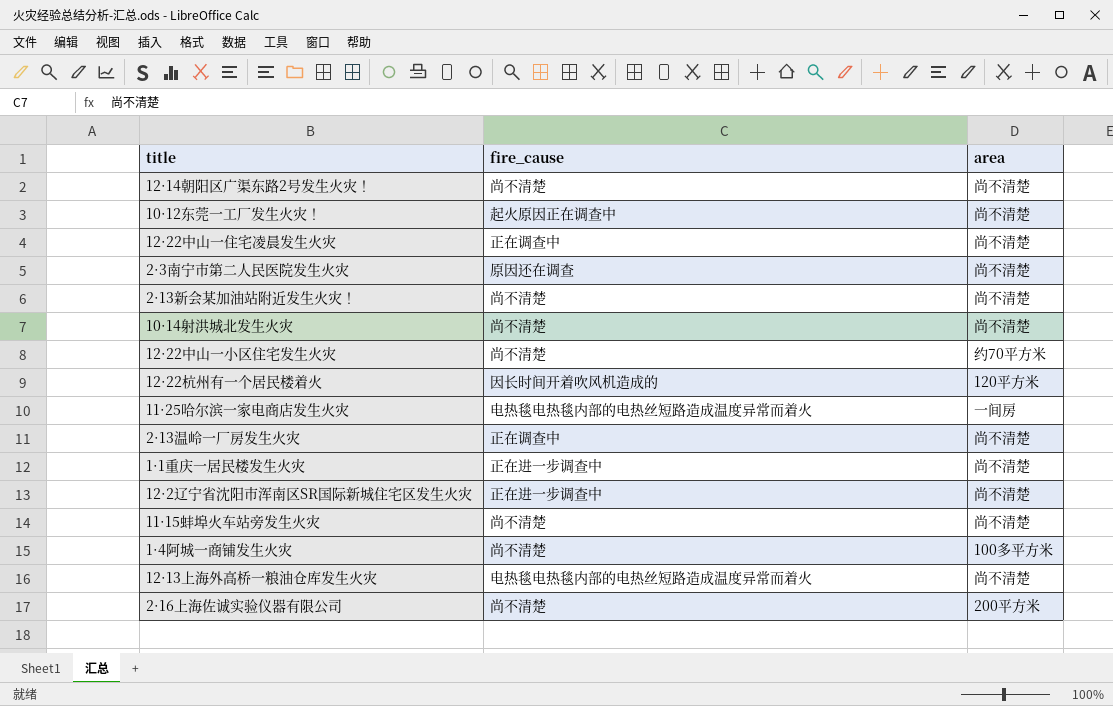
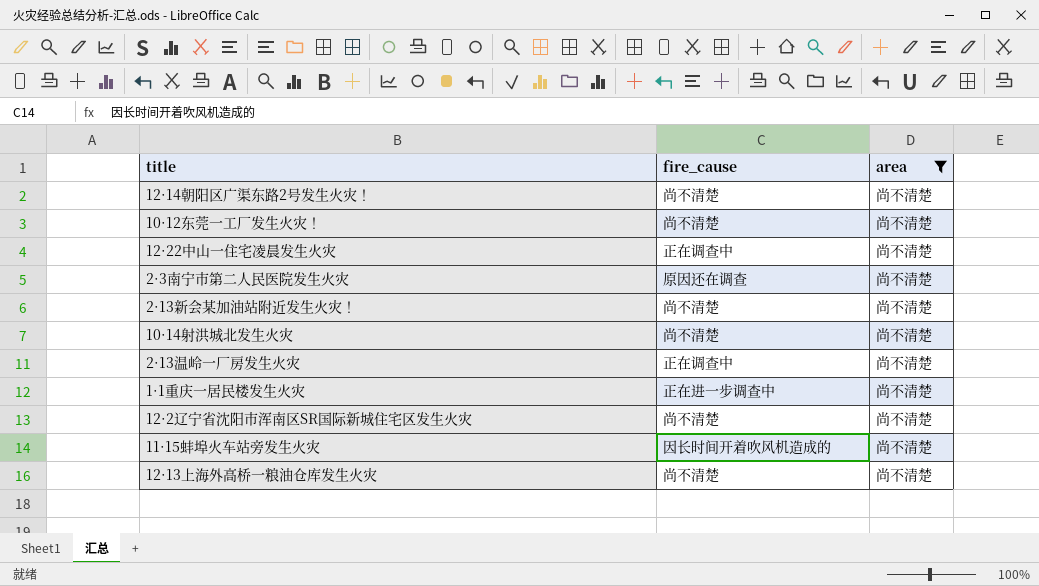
filter: none -> area = 尚不清楚
10·12东莞一工厂发生火灾！ | fire_cause: 起火原因正在调查中 -> 尚不清楚
12·2辽宁省沈阳市浑南区SR国际新城住宅区发生火灾 | fire_cause: 正在进一步调查中 -> 尚不清楚
11·15蚌埠火车站旁发生火灾 | fire_cause: 尚不清楚 -> 因长时间开着吹风机造成的
12·13上海外高桥一粮油仓库发生火灾 | fire_cause: 电热毯电热毯内部的电热丝短路造成温度异常而着火 -> 尚不清楚

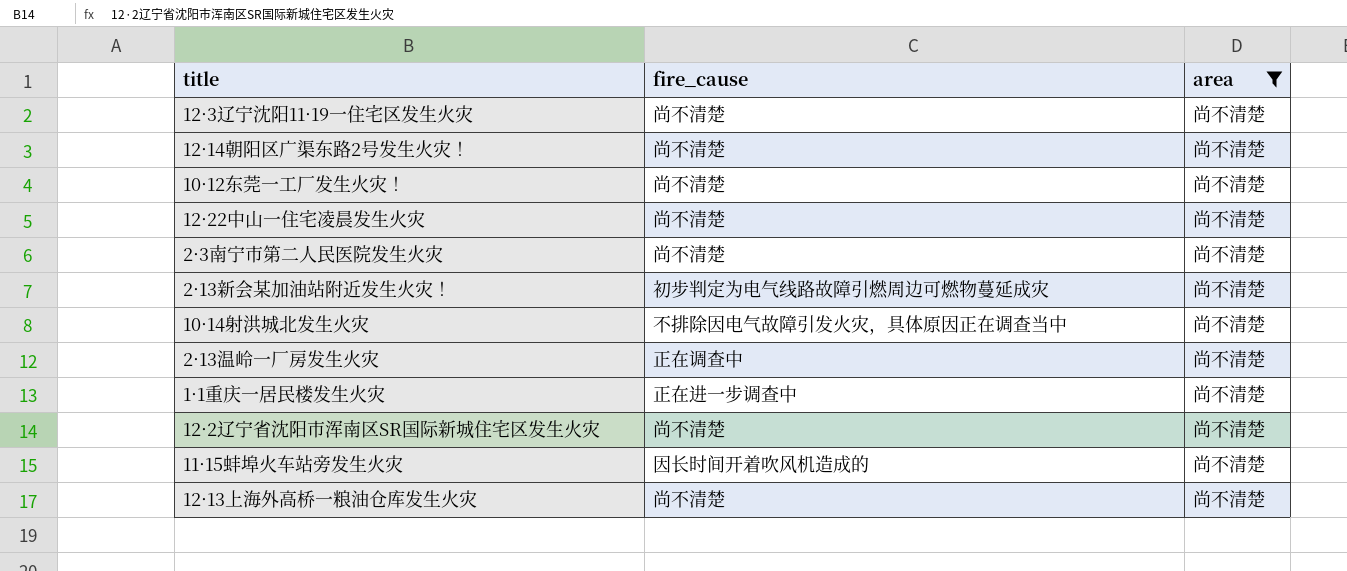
row 12·3辽宁沈阳11·19一住宅区发生火灾: none -> 尚不清楚 | 尚不清楚
12·22中山一住宅凌晨发生火灾 | fire_cause: 正在调查中 -> 尚不清楚
2·3南宁市第二人民医院发生火灾 | fire_cause: 原因还在调查 -> 尚不清楚
2·13新会某加油站附近发生火灾！ | fire_cause: 尚不清楚 -> 初步判定为电气线路故障引燃周边可燃物蔓延成灾
10·14射洪城北发生火灾 | fire_cause: 尚不清楚 -> 不排除因电气故障引发火灾，具体原因正在调查当中

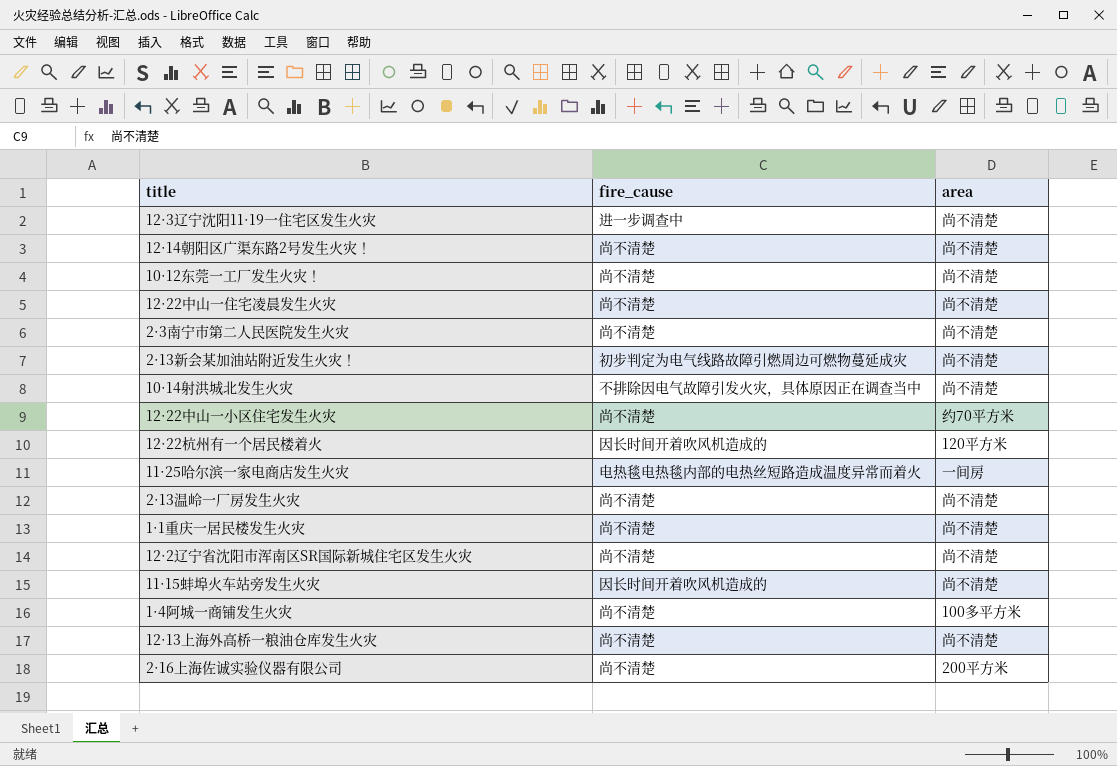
filter: area = 尚不清楚 -> none
12·3辽宁沈阳11·19一住宅区发生火灾 | fire_cause: 尚不清楚 -> 进一步调查中
2·13温岭一厂房发生火灾 | fire_cause: 正在调查中 -> 尚不清楚
1·1重庆一居民楼发生火灾 | fire_cause: 正在进一步调查中 -> 尚不清楚

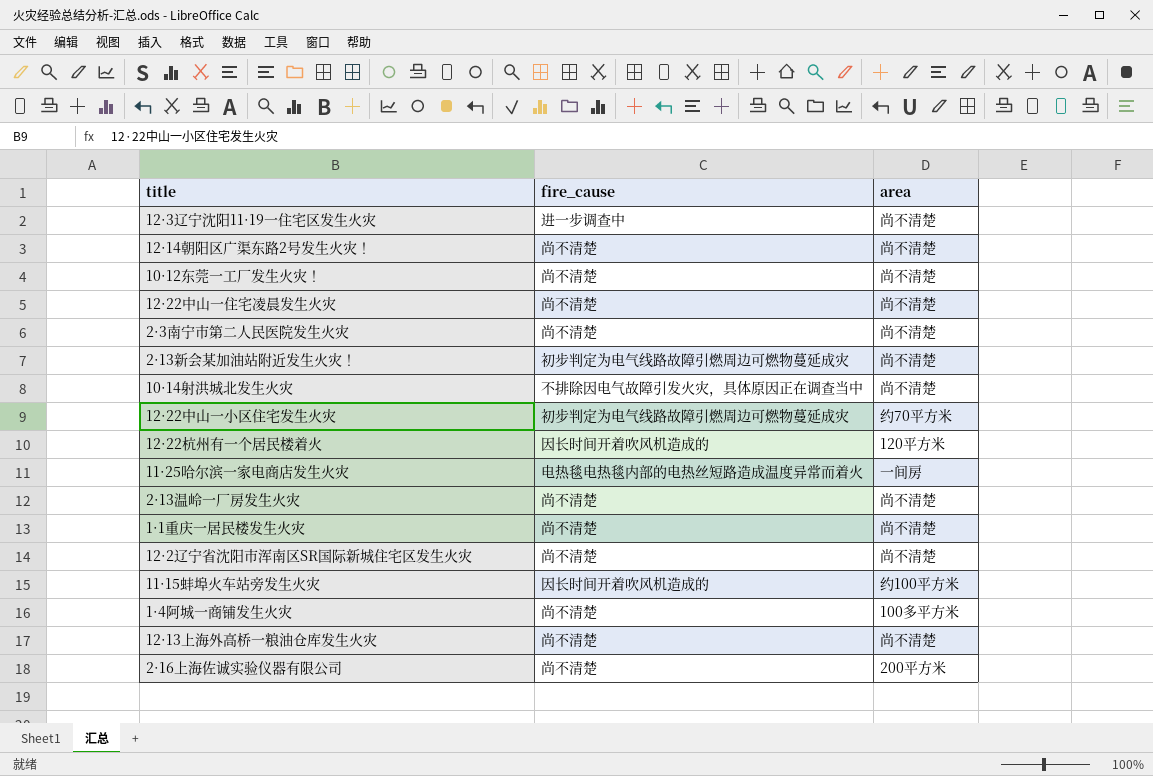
12·22中山一小区住宅发生火灾 | fire_cause: 尚不清楚 -> 初步判定为电气线路故障引燃周边可燃物蔓延成灾
11·15蚌埠火车站旁发生火灾 | area: 尚不清楚 -> 约100平方米

